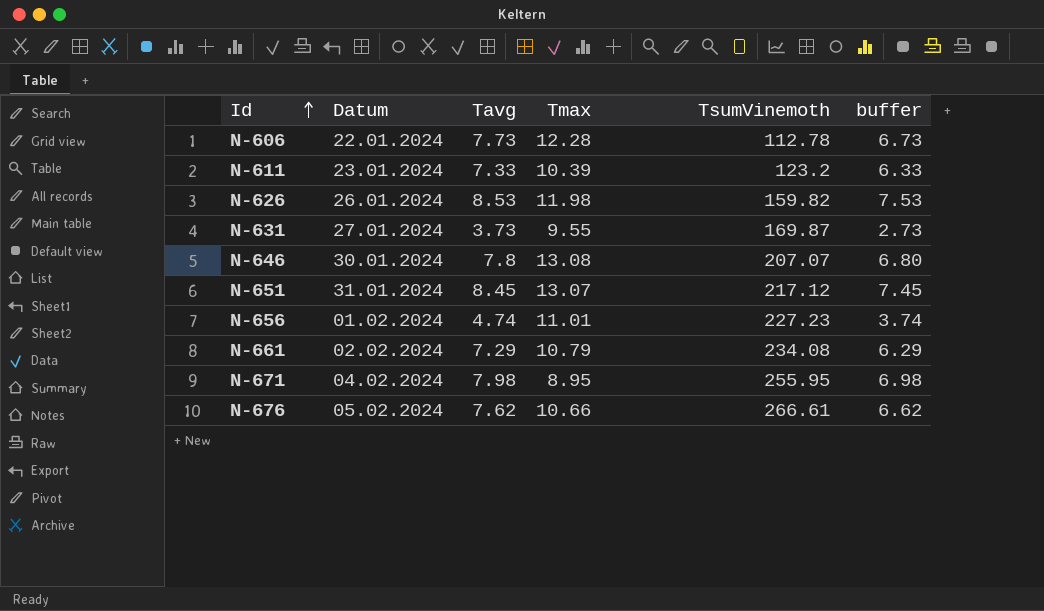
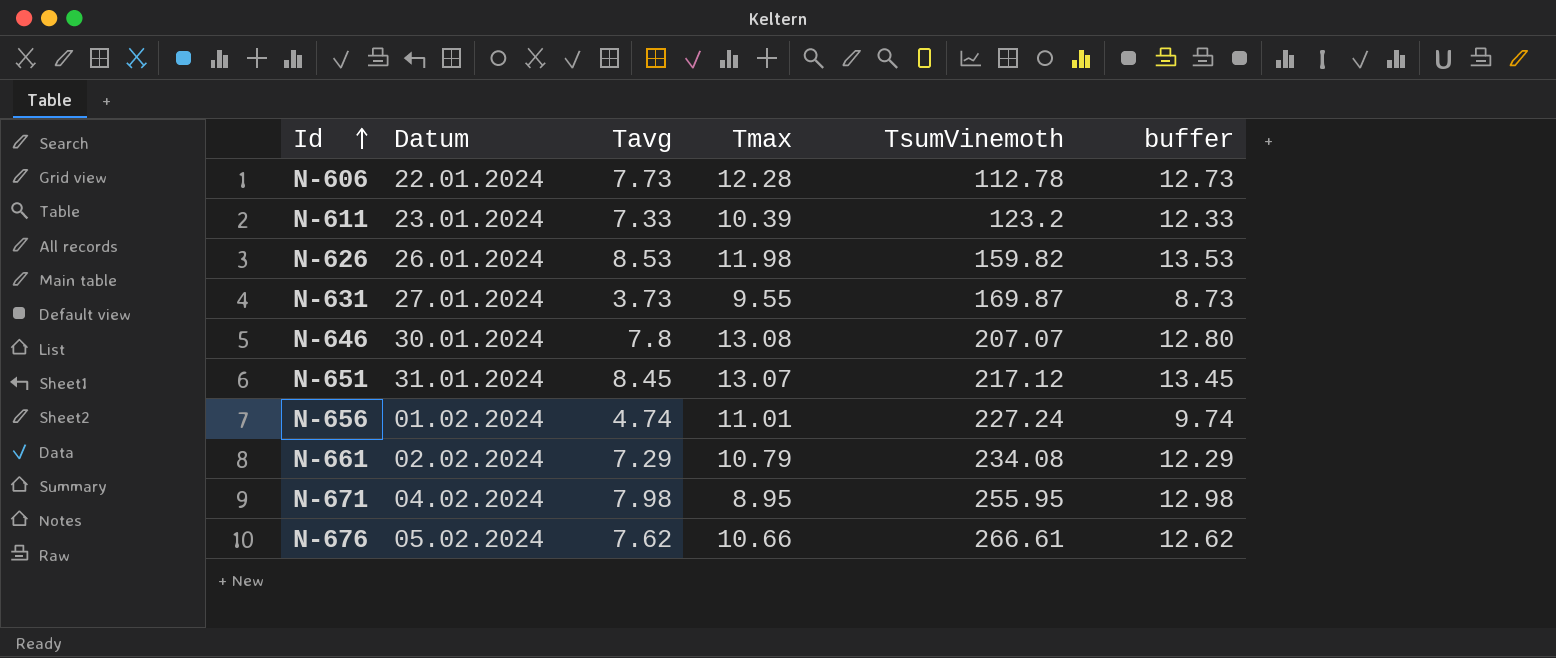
column buffer | formula: [Tavg] - 1 -> [Tavg] + 5
N-656 | TsumVinemoth: 227.23 -> 227.24

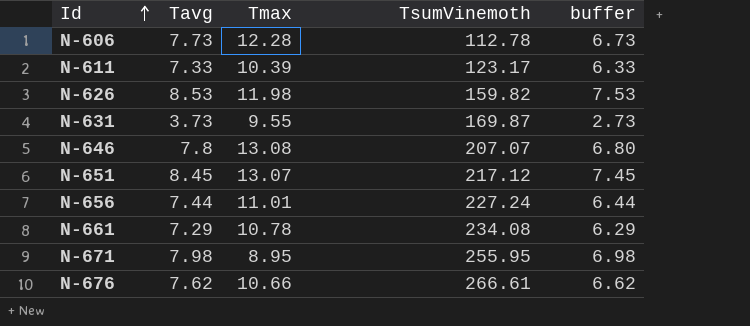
column Datum | position: 2 -> none
column buffer | formula: [Tavg] + 5 -> [Tavg] - 1
N-611 | TsumVinemoth: 123.2 -> 123.17
N-656 | Tavg: 4.74 -> 7.44
N-661 | Tmax: 10.79 -> 10.78

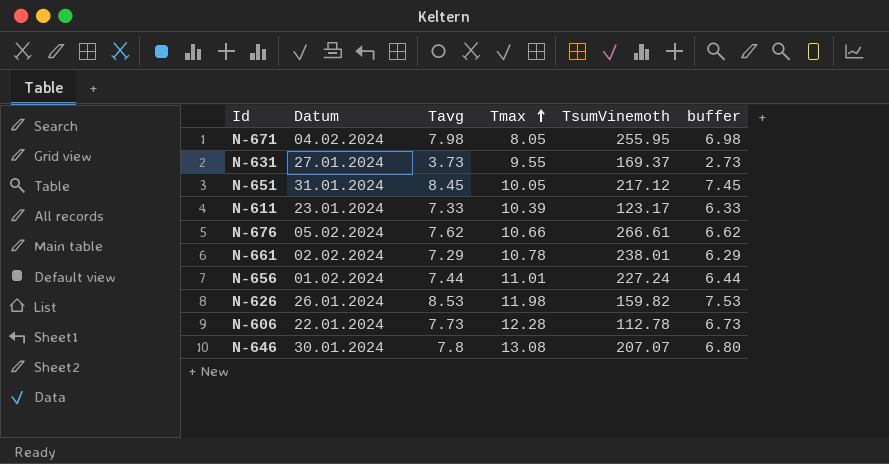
row order: Id ascending -> Tmax ascending
column Datum | position: none -> 2
N-671 | Tmax: 8.95 -> 8.05
N-631 | TsumVinemoth: 169.87 -> 169.37
N-651 | Tmax: 13.07 -> 10.05
N-661 | TsumVinemoth: 234.08 -> 238.01

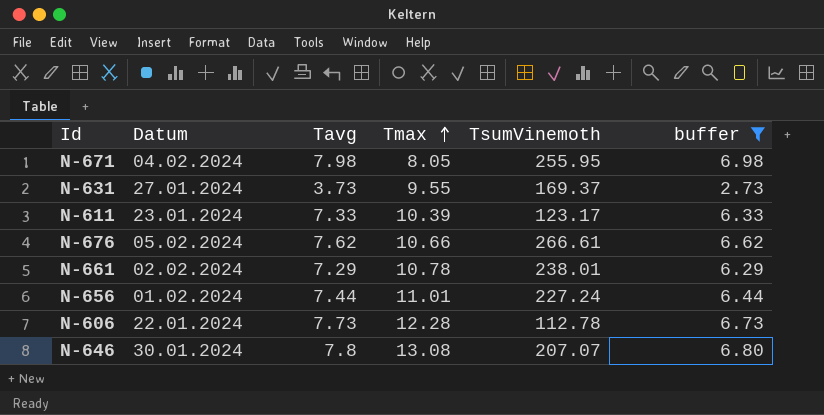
filter: none -> buffer <= 6.98

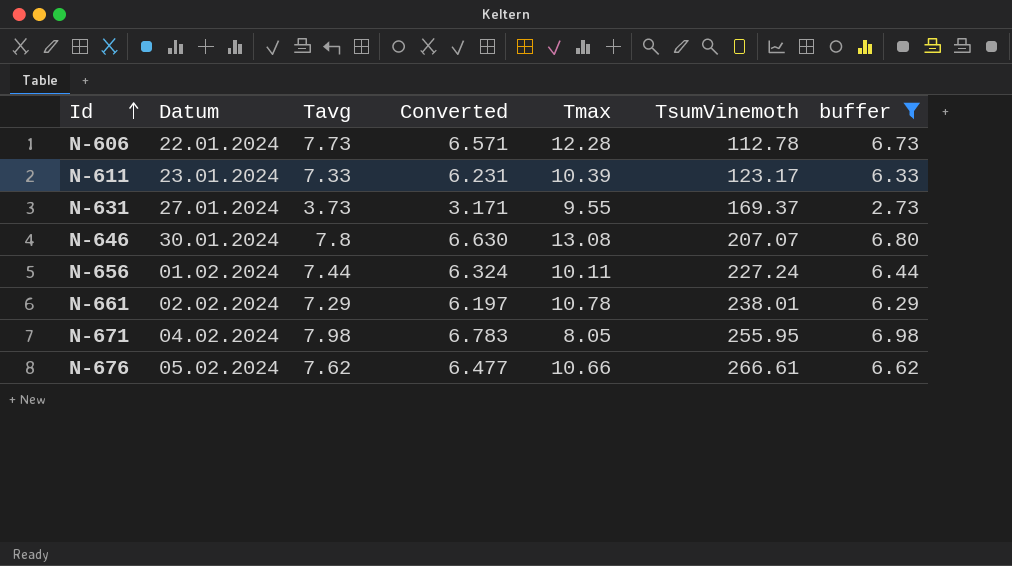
row order: Tmax ascending -> Id ascending
column Converted | formula: none -> [Tavg] * 0.85
N-656 | Tmax: 11.01 -> 10.11

